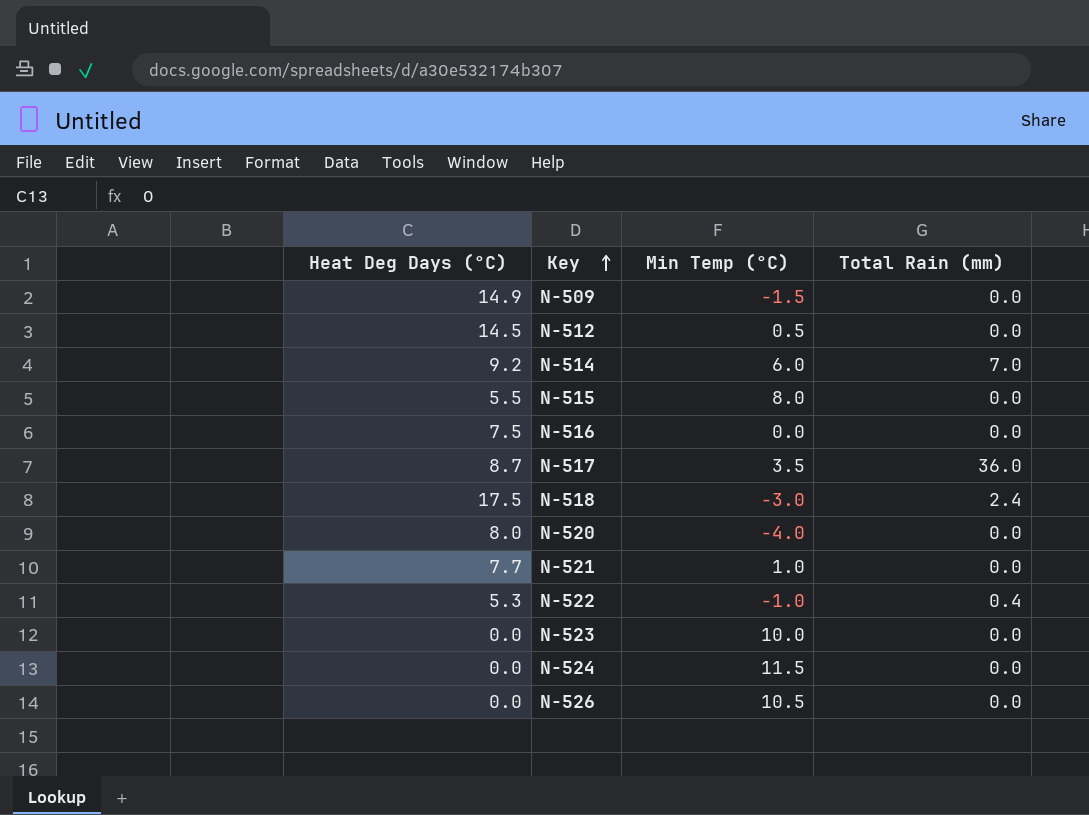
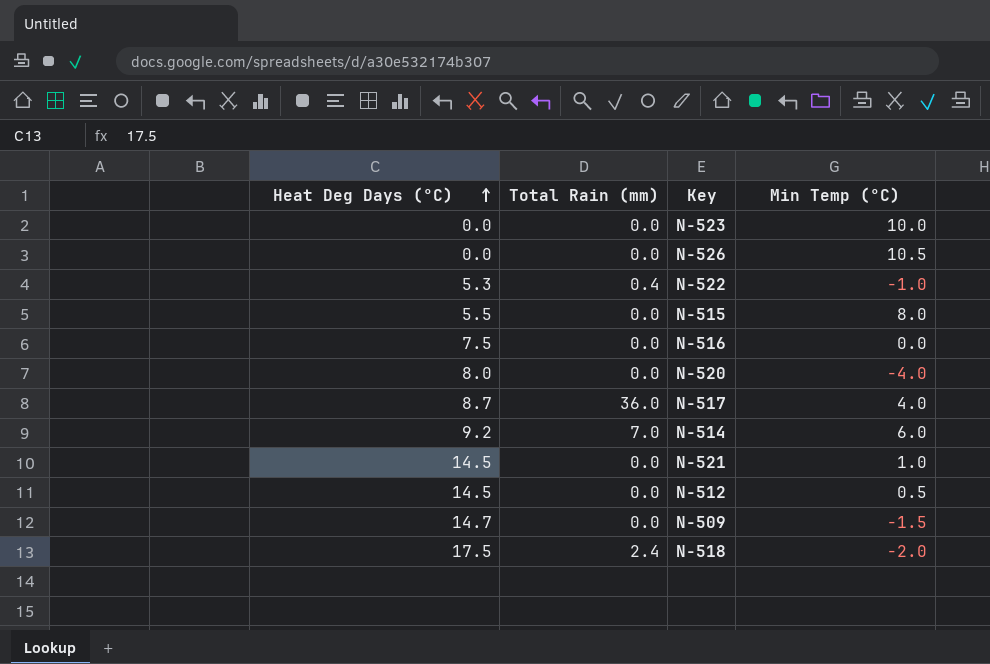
row order: Key ascending -> Heat Deg Days (°C) ascending
column Total Rain (mm) | position: 4 -> 2
row N-524: 0.0 | 11.5 | 0.0 -> none
N-517 | Min Temp (°C): 3.5 -> 4.0
N-521 | Heat Deg Days (°C): 7.7 -> 14.5
N-509 | Heat Deg Days (°C): 14.9 -> 14.7
N-518 | Min Temp (°C): -3.0 -> -2.0

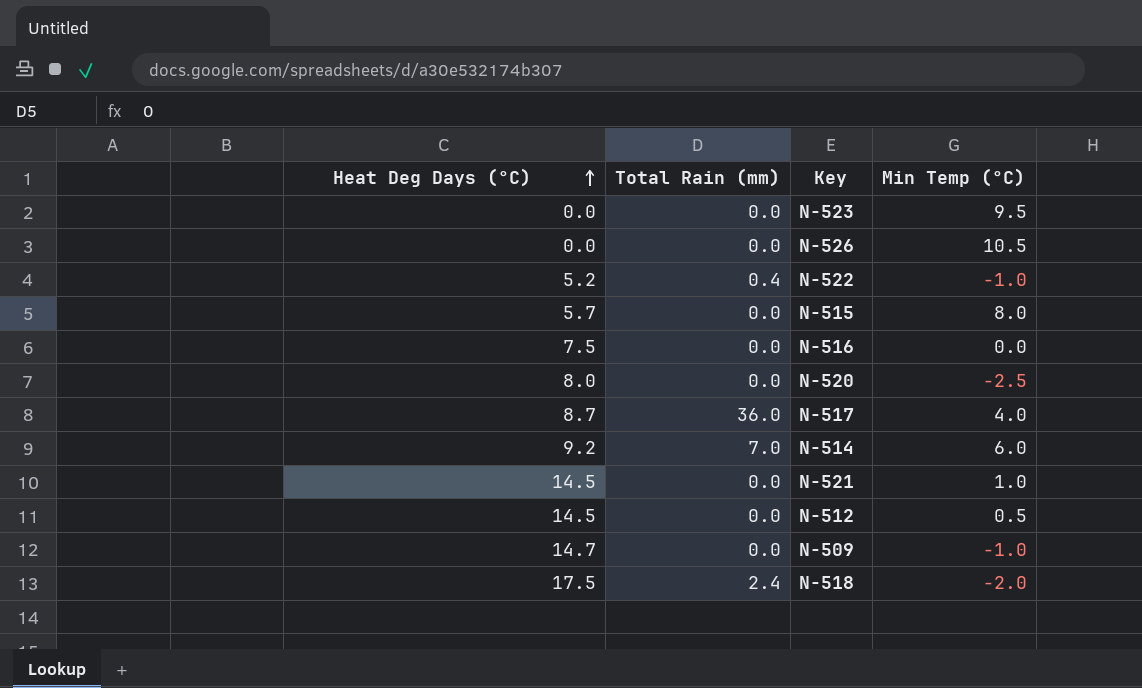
N-523 | Min Temp (°C): 10.0 -> 9.5
N-522 | Heat Deg Days (°C): 5.3 -> 5.2
N-515 | Heat Deg Days (°C): 5.5 -> 5.7
N-520 | Min Temp (°C): -4.0 -> -2.5
N-509 | Min Temp (°C): -1.5 -> -1.0

